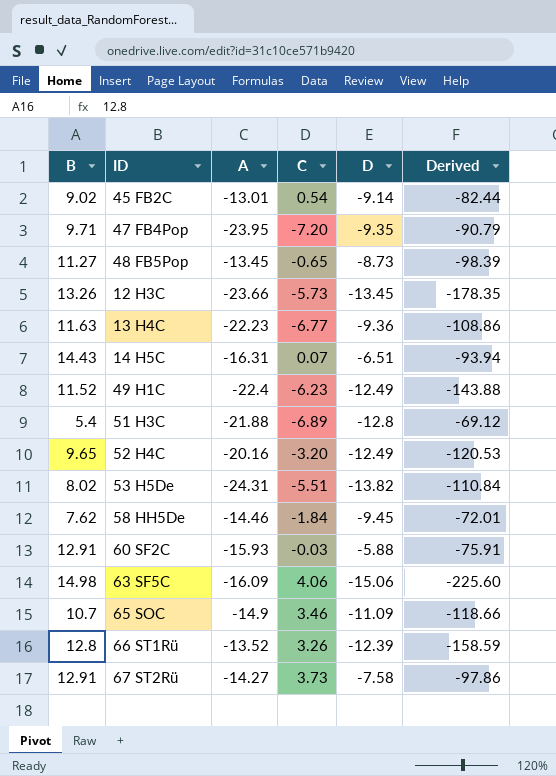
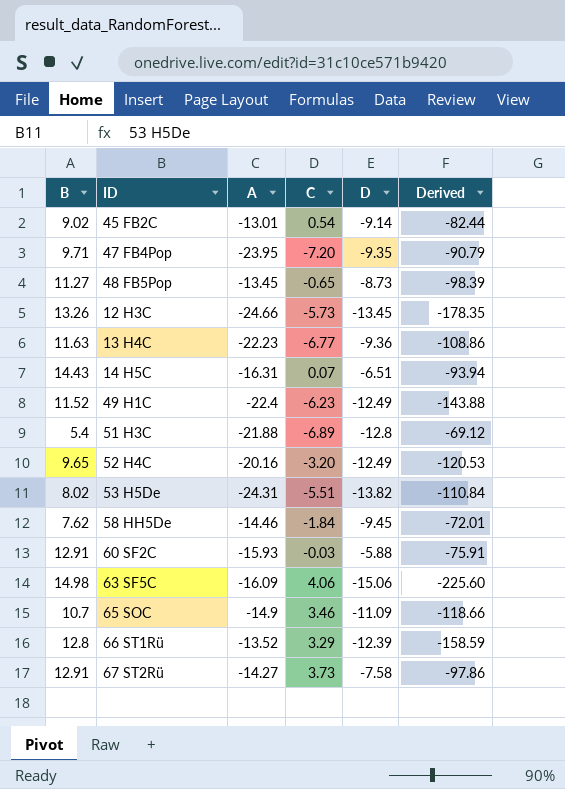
12 H3C | A: -23.66 -> -24.66
66 ST1Rü | C: 3.26 -> 3.29

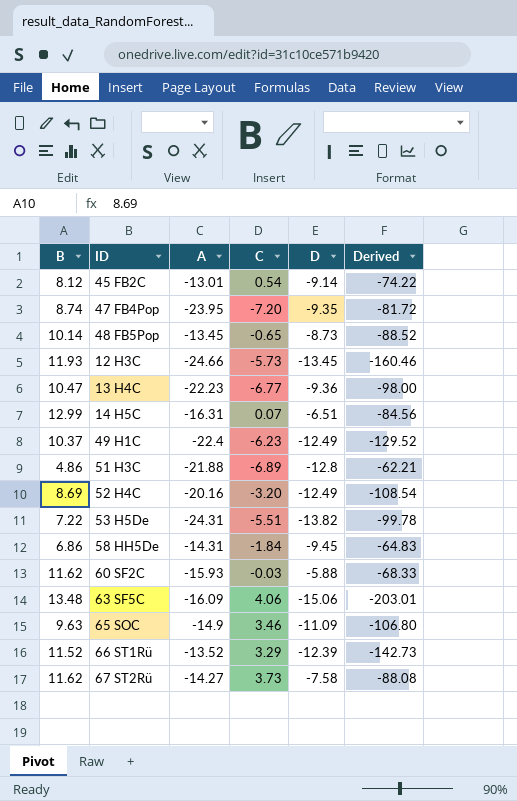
45 FB2C | B: 9.02 -> 8.12
45 FB2C | Derived: -82.44 -> -74.22
47 FB4Pop | B: 9.71 -> 8.74
47 FB4Pop | Derived: -90.79 -> -81.72
48 FB5Pop | B: 11.27 -> 10.14
48 FB5Pop | Derived: -98.39 -> -88.52
12 H3C | B: 13.26 -> 11.93
12 H3C | Derived: -178.35 -> -160.46
13 H4C | B: 11.63 -> 10.47
13 H4C | Derived: -108.86 -> -98.00
14 H5C | B: 14.43 -> 12.99
14 H5C | Derived: -93.94 -> -84.56
49 H1C | B: 11.52 -> 10.37
49 H1C | Derived: -143.88 -> -129.52
51 H3C | B: 5.4 -> 4.86
51 H3C | Derived: -69.12 -> -62.21
52 H4C | B: 9.65 -> 8.69
52 H4C | Derived: -120.53 -> -108.54
53 H5De | B: 8.02 -> 7.22
53 H5De | Derived: -110.84 -> -99.78
58 HH5De | B: 7.62 -> 6.86
58 HH5De | A: -14.46 -> -14.31
58 HH5De | Derived: -72.01 -> -64.83
60 SF2C | B: 12.91 -> 11.62
60 SF2C | Derived: -75.91 -> -68.33
63 SF5C | B: 14.98 -> 13.48
63 SF5C | Derived: -225.60 -> -203.01
65 SOC | B: 10.7 -> 9.63
65 SOC | Derived: -118.66 -> -106.80
66 ST1Rü | B: 12.8 -> 11.52
66 ST1Rü | Derived: -158.59 -> -142.73
67 ST2Rü | B: 12.91 -> 11.62
67 ST2Rü | Derived: -97.86 -> -88.08

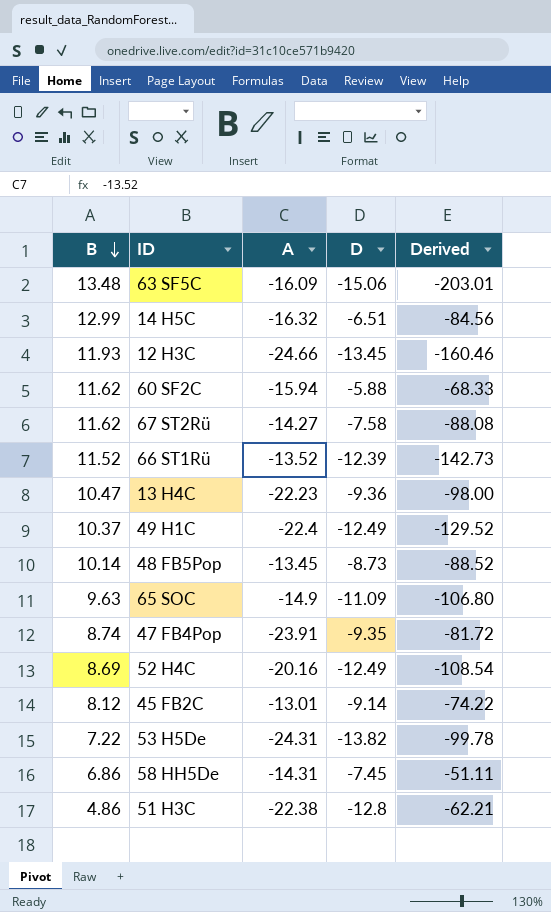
row order: none -> B descending
column C | position: 4 -> none
14 H5C | A: -16.31 -> -16.32
60 SF2C | A: -15.93 -> -15.94
47 FB4Pop | A: -23.95 -> -23.91
58 HH5De | D: -9.45 -> -7.45
58 HH5De | Derived: -64.83 -> -51.11
51 H3C | A: -21.88 -> -22.38

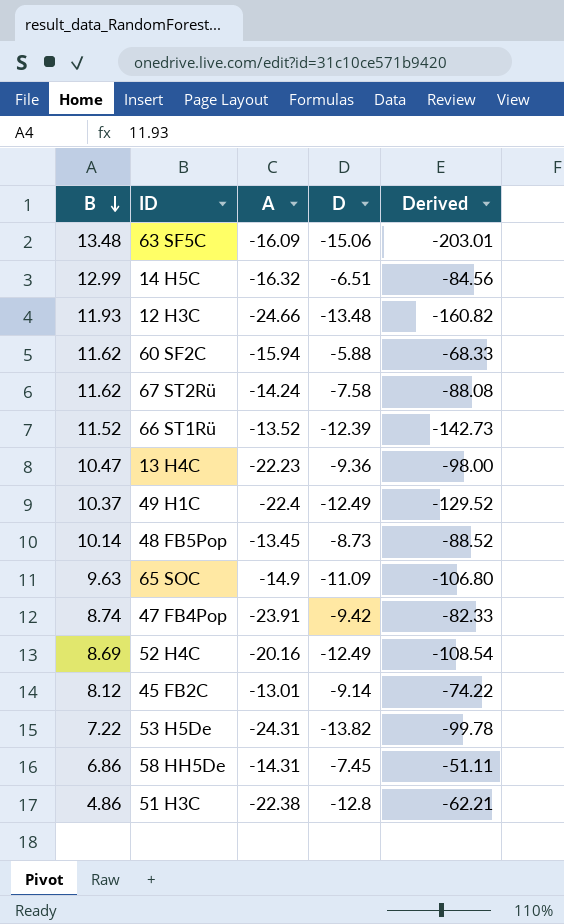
12 H3C | D: -13.45 -> -13.48
12 H3C | Derived: -160.46 -> -160.82
67 ST2Rü | A: -14.27 -> -14.24
47 FB4Pop | D: -9.35 -> -9.42
47 FB4Pop | Derived: -81.72 -> -82.33

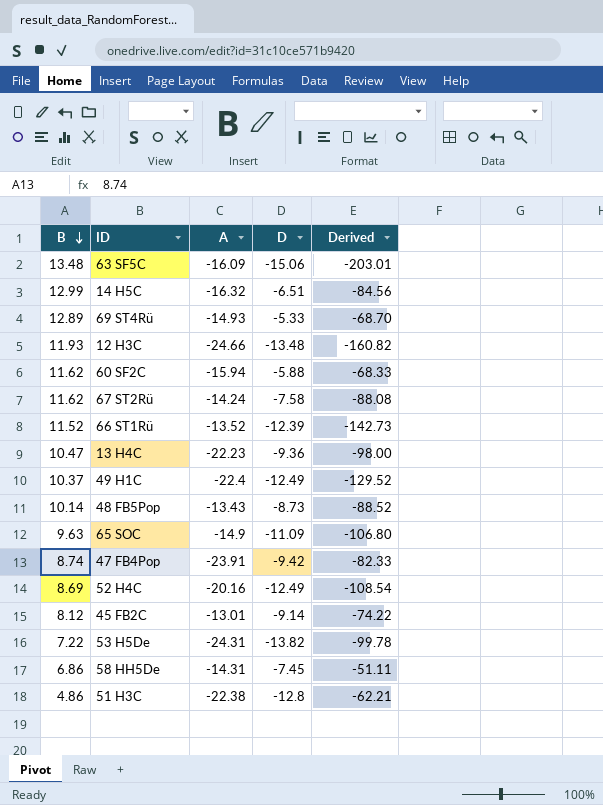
row 69 ST4Rü: none -> 12.89 | -14.93 | -5.33 | -68.70
48 FB5Pop | A: -13.45 -> -13.43

